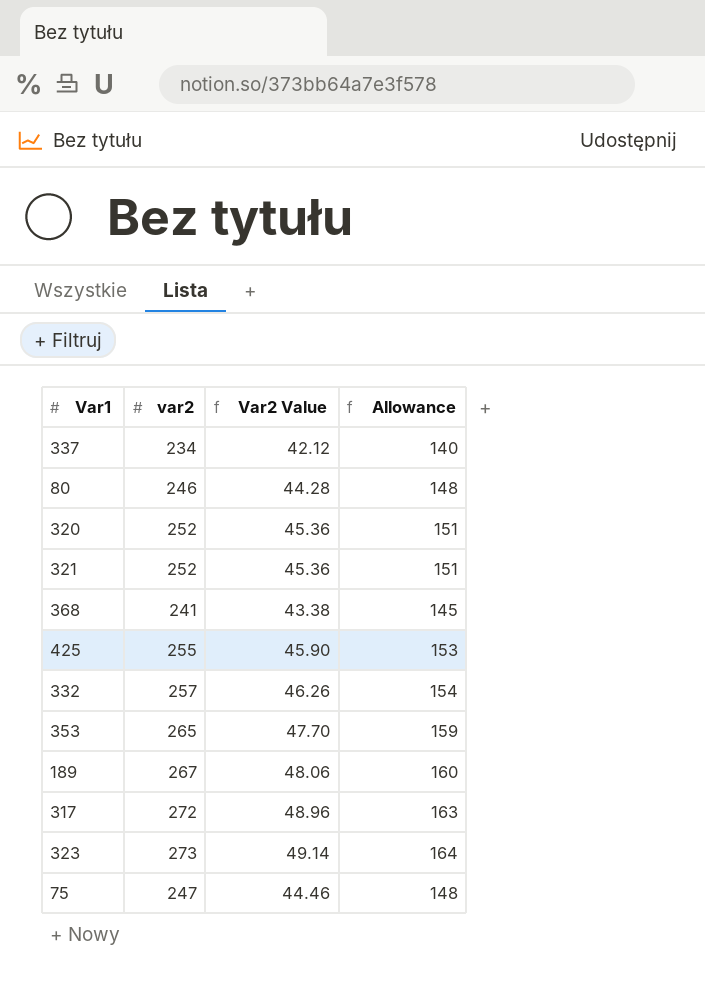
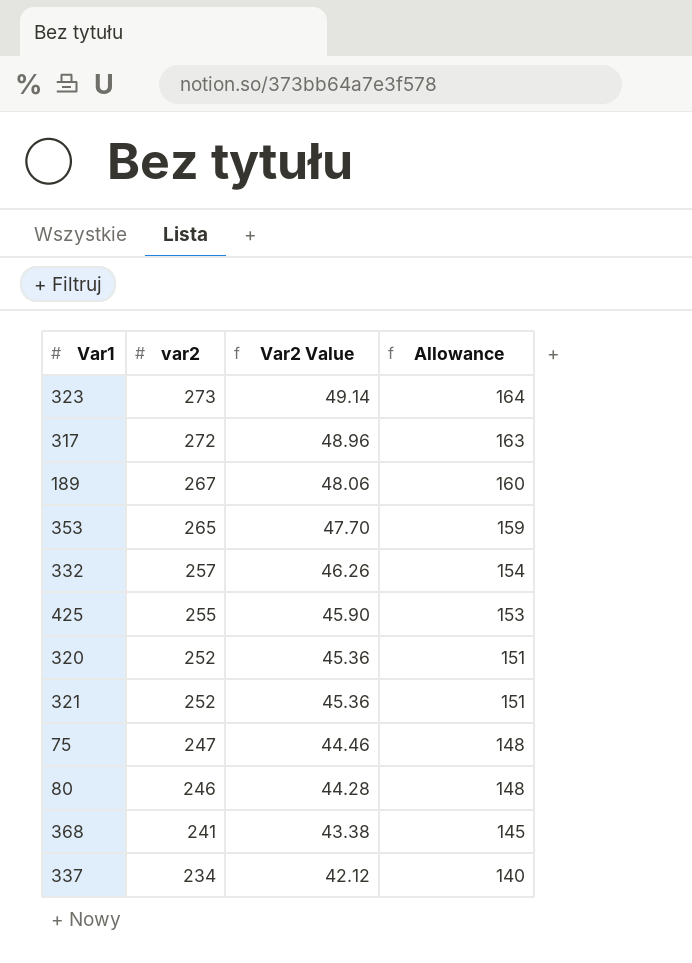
row order: none -> var2 descending

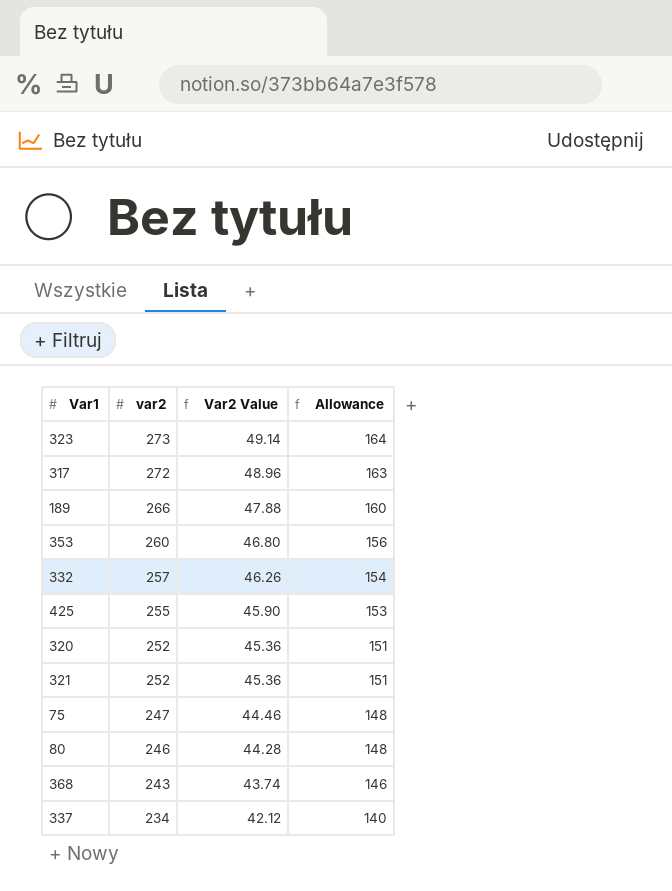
189 | var2: 267 -> 266
189 | Var2 Value: 48.06 -> 47.88
353 | var2: 265 -> 260
353 | Var2 Value: 47.70 -> 46.80
353 | Allowance: 159 -> 156
368 | var2: 241 -> 243
368 | Var2 Value: 43.38 -> 43.74
368 | Allowance: 145 -> 146

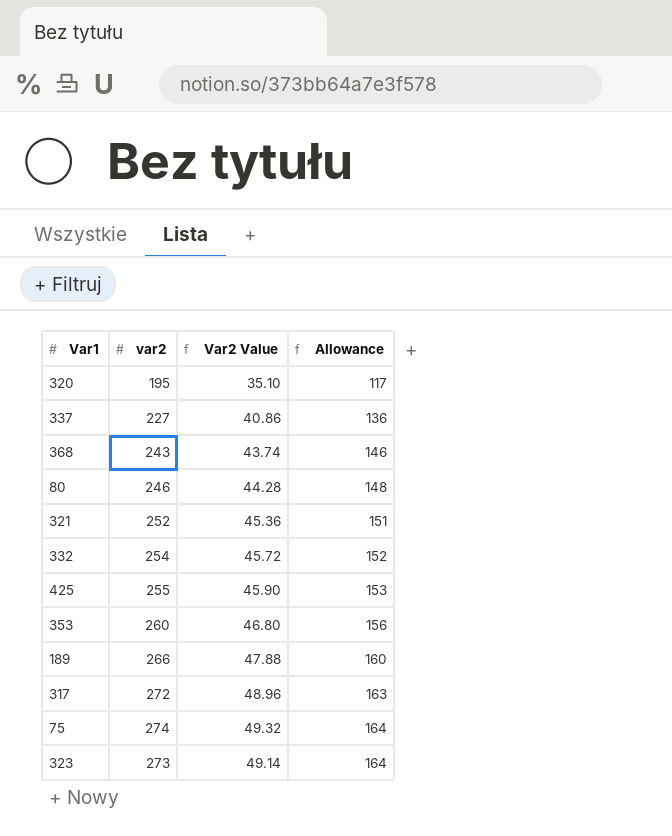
row order: var2 descending -> Allowance ascending
320 | var2: 252 -> 195
320 | Var2 Value: 45.36 -> 35.10
320 | Allowance: 151 -> 117
337 | var2: 234 -> 227
337 | Var2 Value: 42.12 -> 40.86
337 | Allowance: 140 -> 136
332 | var2: 257 -> 254
332 | Var2 Value: 46.26 -> 45.72
332 | Allowance: 154 -> 152
75 | var2: 247 -> 274
75 | Var2 Value: 44.46 -> 49.32
75 | Allowance: 148 -> 164

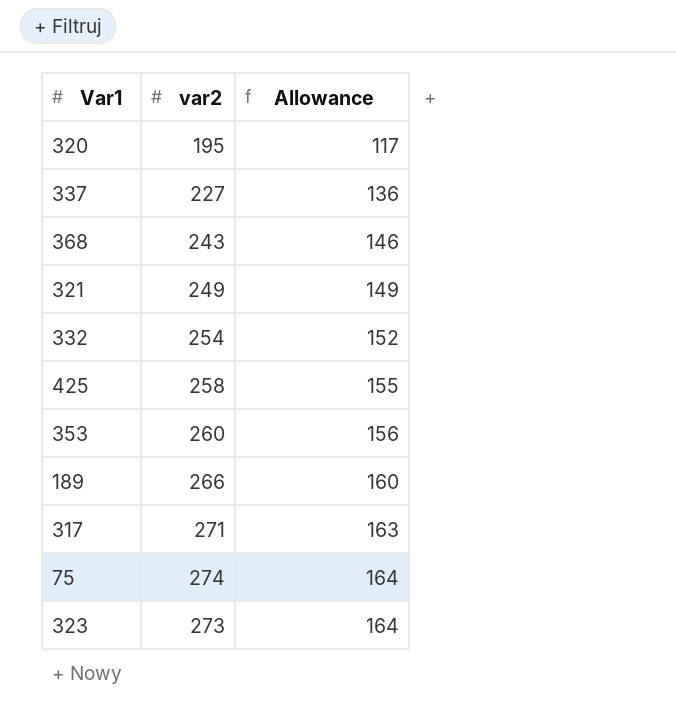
column Var2 Value | formula: [var2] * 0.18 -> none
row 80: 246 | 44.28 | 148 -> none
321 | var2: 252 -> 249
321 | Allowance: 151 -> 149
425 | var2: 255 -> 258
425 | Allowance: 153 -> 155
317 | var2: 272 -> 271

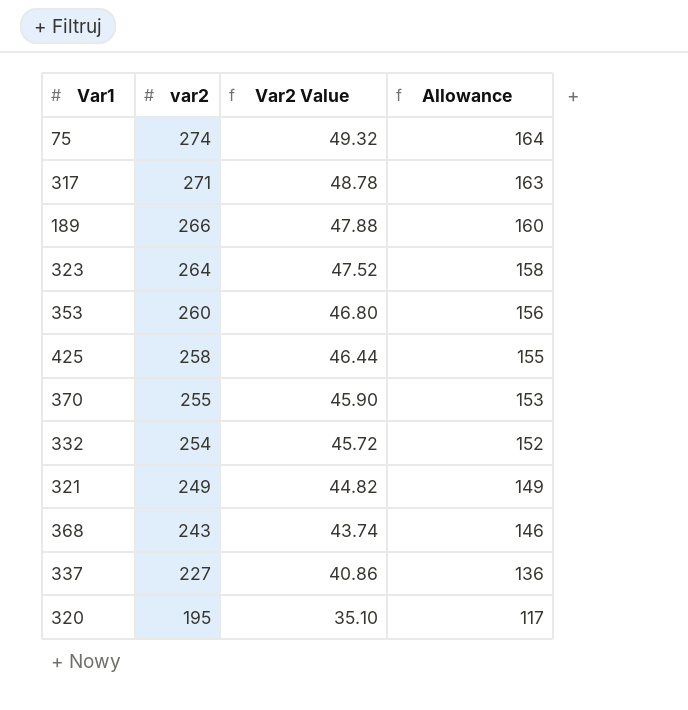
row order: Allowance ascending -> var2 descending
column Var2 Value | formula: none -> [var2] * 0.18
323 | var2: 273 -> 264
323 | Allowance: 164 -> 158
row 370: none -> 255 | 45.90 | 153

